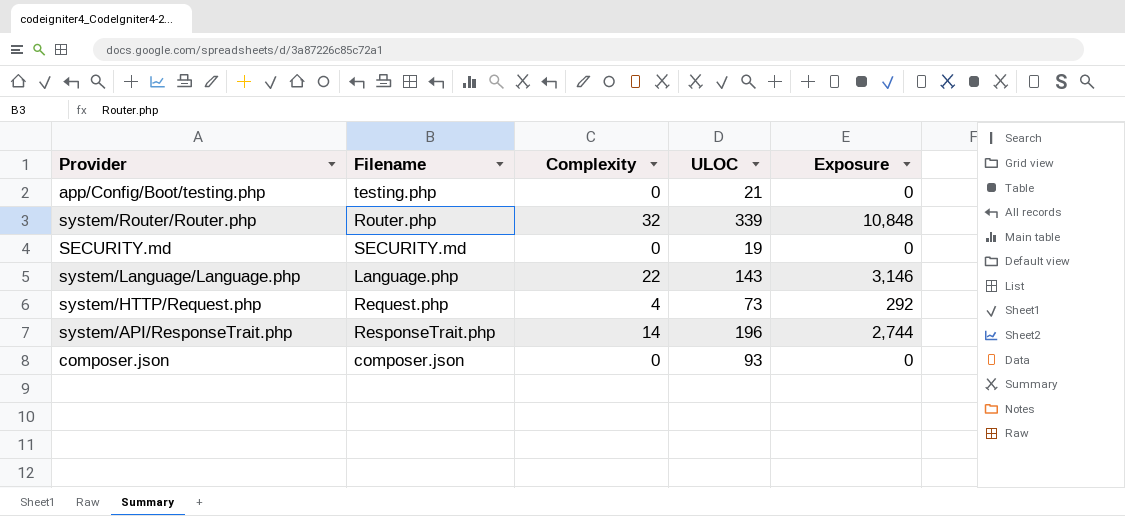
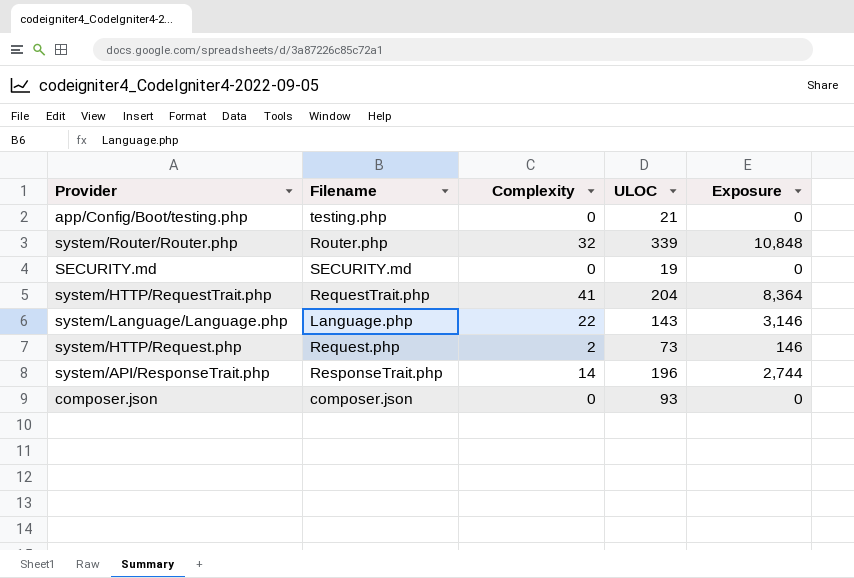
row system/HTTP/RequestTrait.php: none -> RequestTrait.php | 41 | 204 | 8,364
system/HTTP/Request.php | Complexity: 4 -> 2
system/HTTP/Request.php | Exposure: 292 -> 146

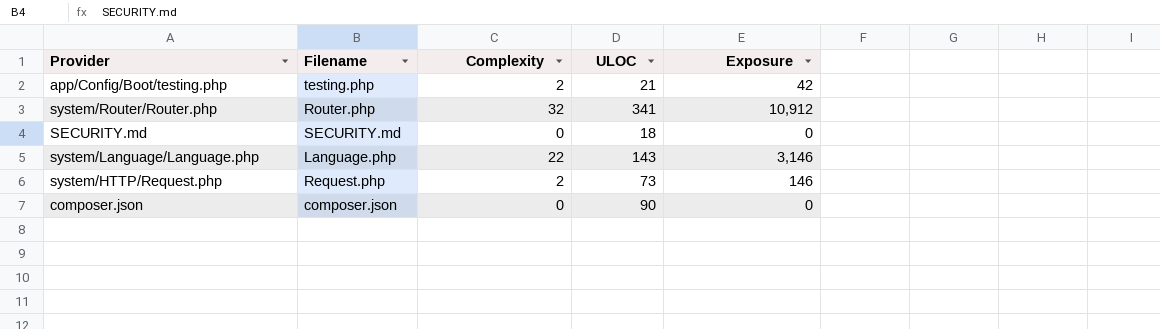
row system/HTTP/RequestTrait.php: RequestTrait.php | 41 | 204 | 8,364 -> none
row system/API/ResponseTrait.php: ResponseTrait.php | 14 | 196 | 2,744 -> none
app/Config/Boot/testing.php | Complexity: 0 -> 2
app/Config/Boot/testing.php | Exposure: 0 -> 42
system/Router/Router.php | ULOC: 339 -> 341
system/Router/Router.php | Exposure: 10,848 -> 10,912
SECURITY.md | ULOC: 19 -> 18
composer.json | ULOC: 93 -> 90

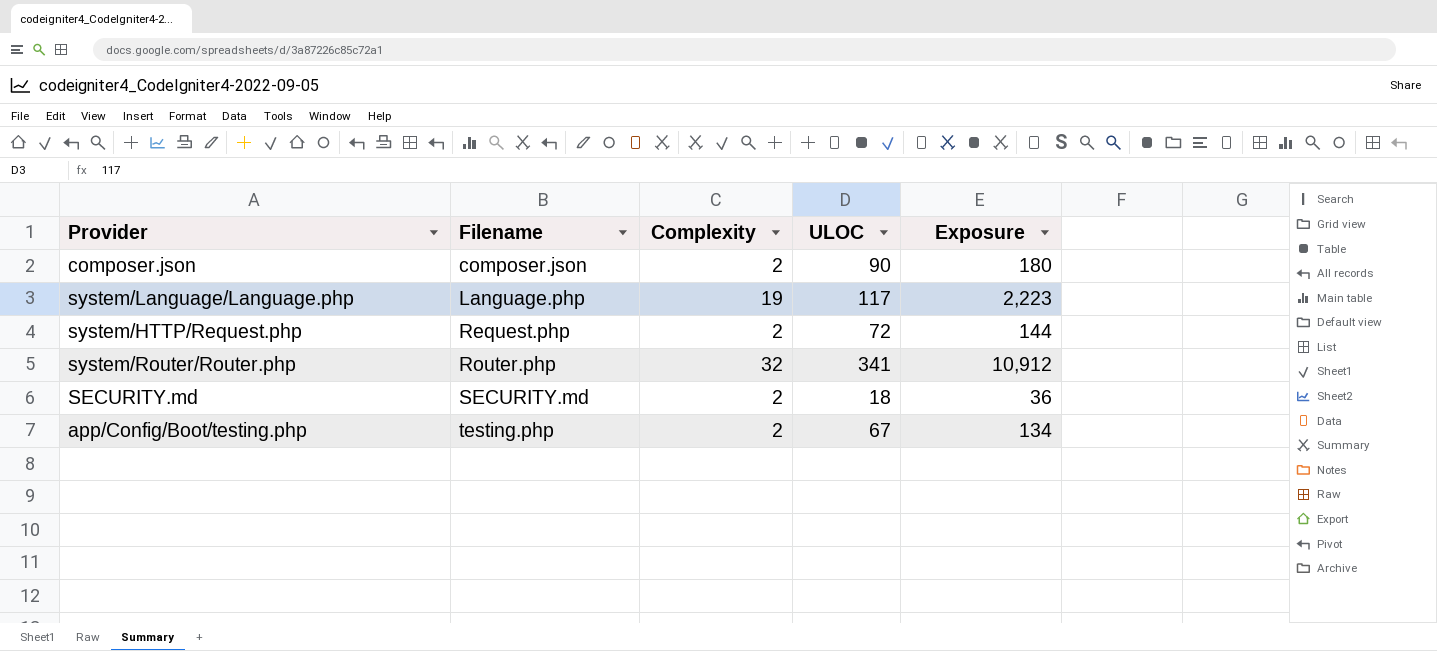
row order: none -> Filename ascending
composer.json | Complexity: 0 -> 2
composer.json | Exposure: 0 -> 180
system/Language/Language.php | Complexity: 22 -> 19
system/Language/Language.php | ULOC: 143 -> 117
system/Language/Language.php | Exposure: 3,146 -> 2,223
system/HTTP/Request.php | ULOC: 73 -> 72
system/HTTP/Request.php | Exposure: 146 -> 144
SECURITY.md | Complexity: 0 -> 2
SECURITY.md | Exposure: 0 -> 36
app/Config/Boot/testing.php | ULOC: 21 -> 67
app/Config/Boot/testing.php | Exposure: 42 -> 134

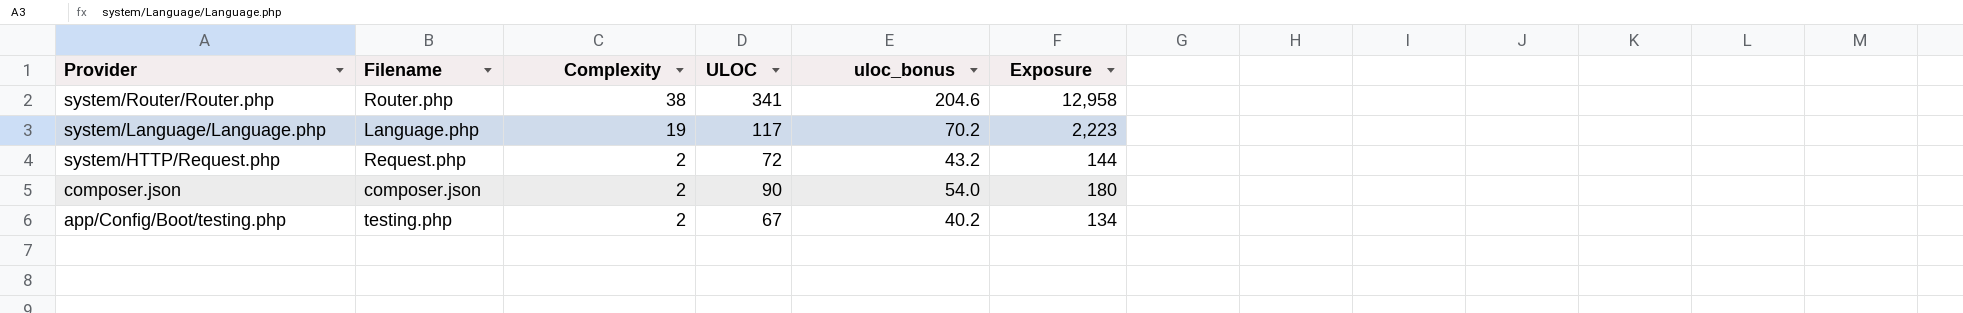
row order: Filename ascending -> Provider descending
column uloc_bonus | formula: none -> [ULOC] * 0.6
row SECURITY.md: SECURITY.md | 2 | 18 | 36 -> none
system/Router/Router.php | Complexity: 32 -> 38
system/Router/Router.php | Exposure: 10,912 -> 12,958

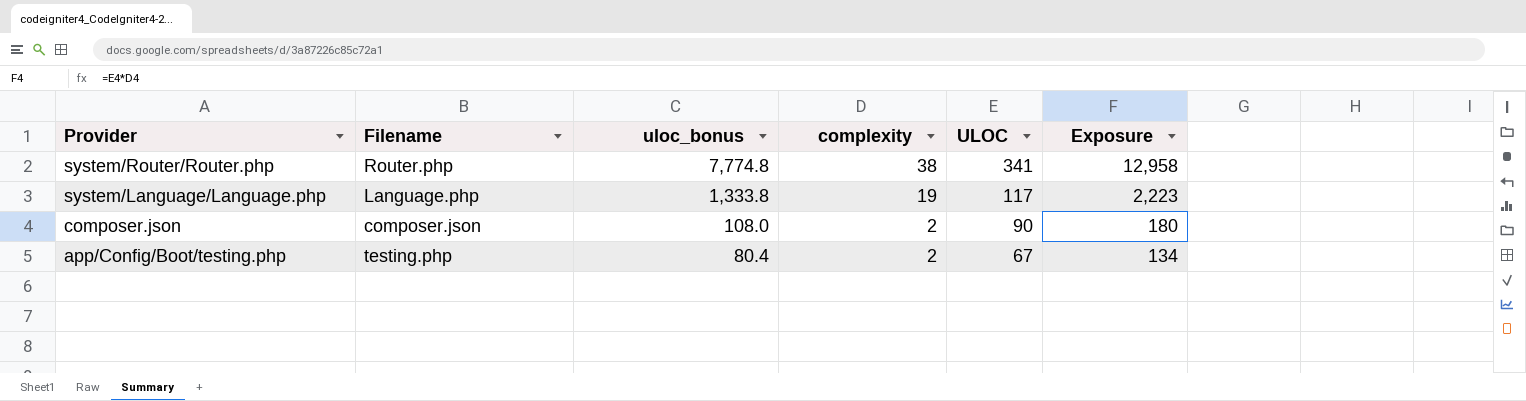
column uloc_bonus | formula: [ULOC] * 0.6 -> [Exposure] * 0.6
column uloc_bonus | position: 5 -> 3
column name: Complexity -> complexity
row system/HTTP/Request.php: Request.php | 2 | 72 | 43.2 | 144 -> none

